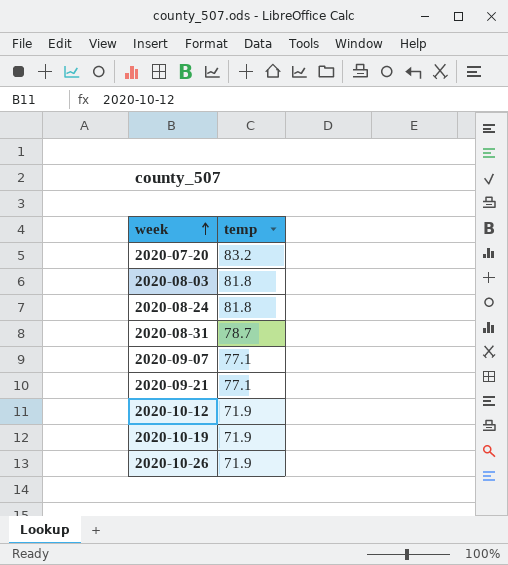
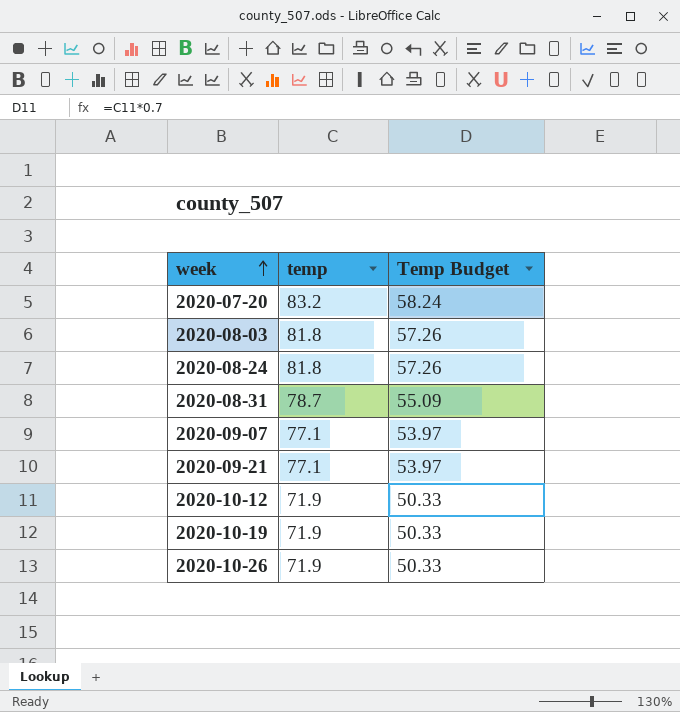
column Temp Budget | formula: none -> [temp] * 0.7

